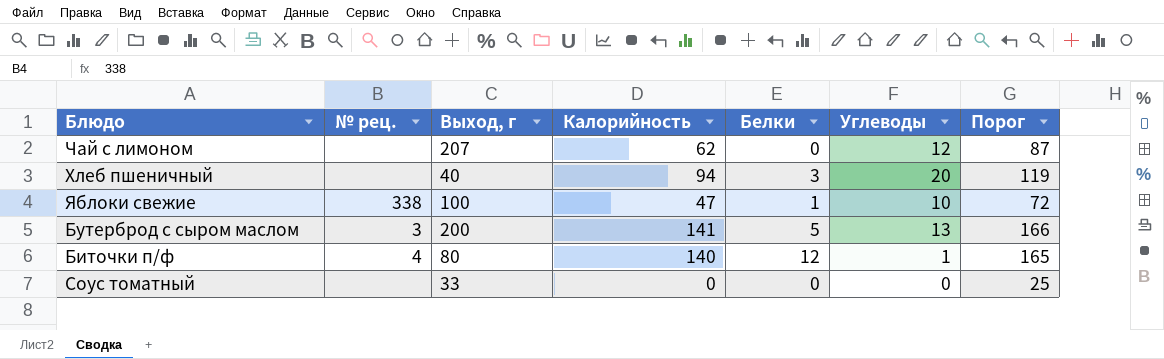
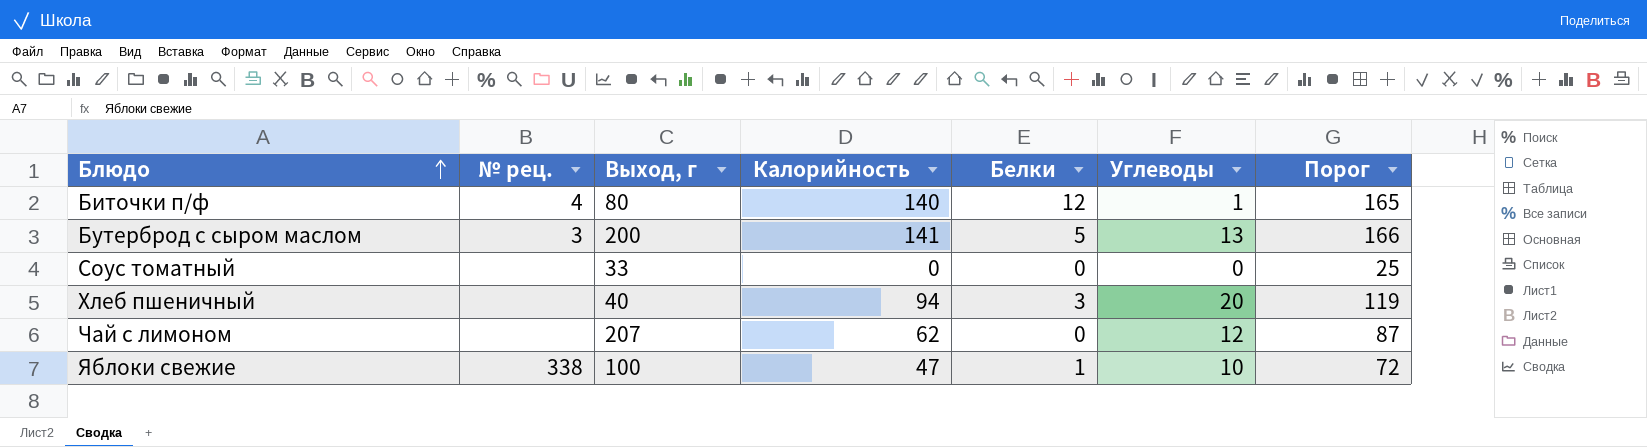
row order: none -> Блюдо ascending

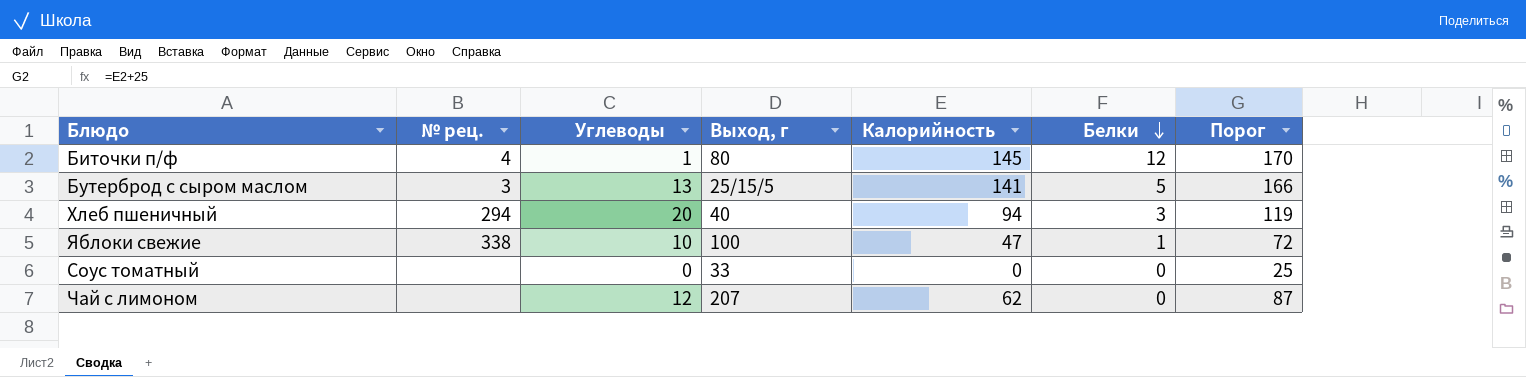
row order: Блюдо ascending -> Белки descending
column Углеводы | position: 6 -> 3
Биточки п/ф | Калорийность: 140 -> 145
Биточки п/ф | Порог: 165 -> 170
Бутерброд с сыром маслом | Выход, г: 200 -> 25/15/5
Хлеб пшеничный | № рец.: none -> 294

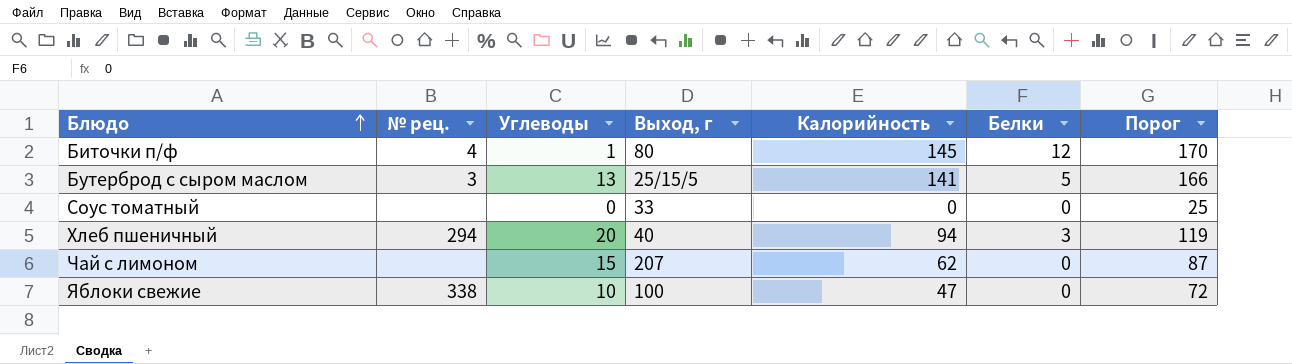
row order: Белки descending -> Блюдо ascending
Чай с лимоном | Углеводы: 12 -> 15
Яблоки свежие | Белки: 1 -> 0

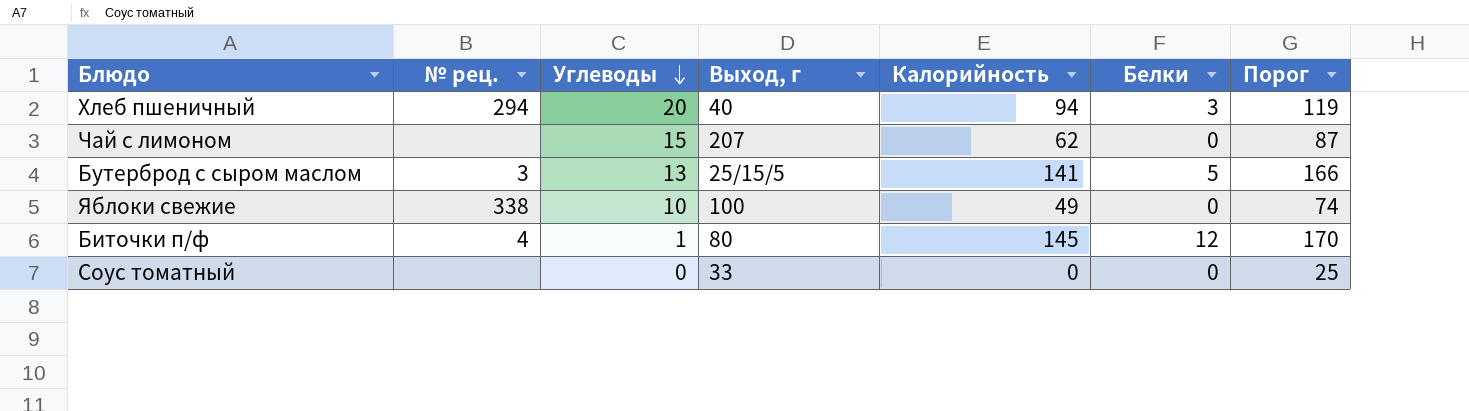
row order: Блюдо ascending -> Углеводы descending
Яблоки свежие | Калорийность: 47 -> 49
Яблоки свежие | Порог: 72 -> 74

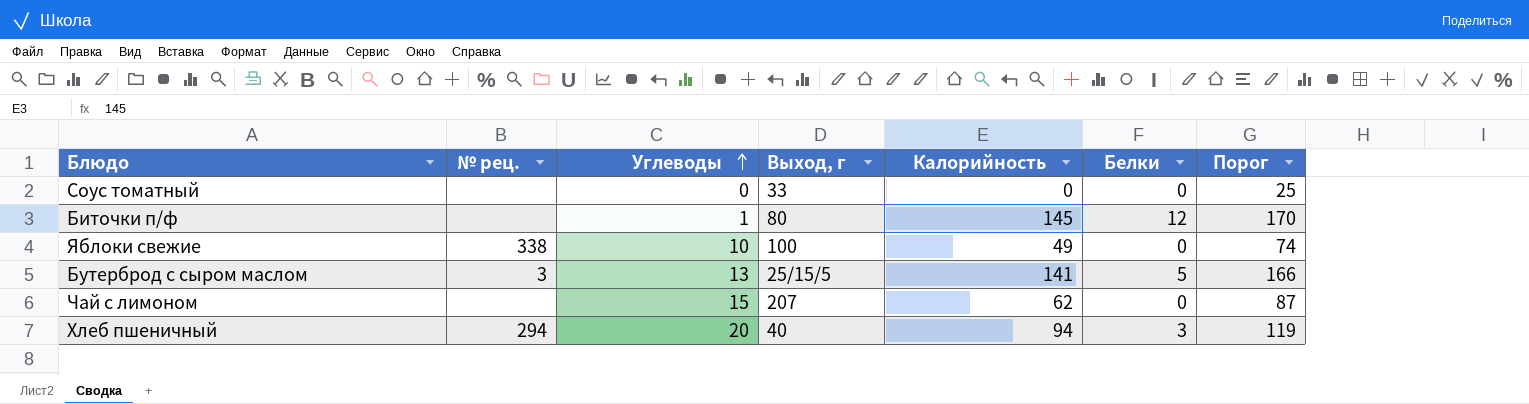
row order: Углеводы descending -> Углеводы ascending
Биточки п/ф | № рец.: 4 -> none

